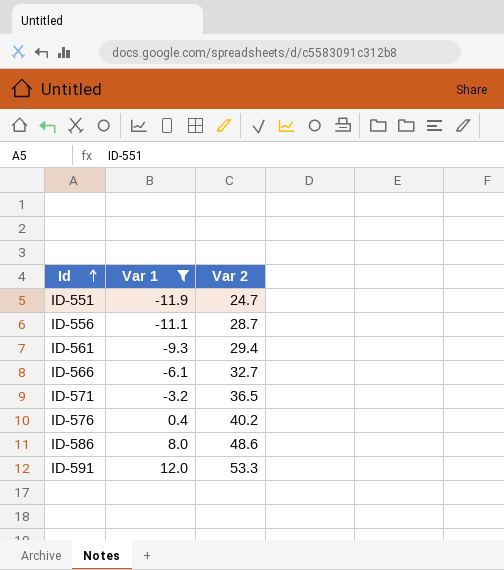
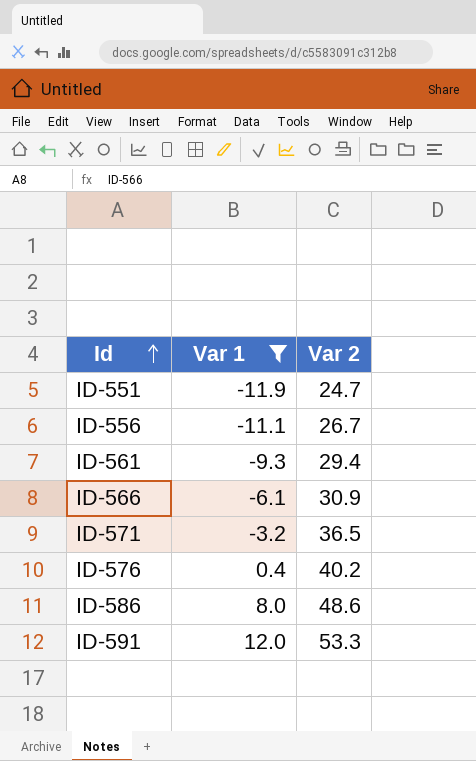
ID-556 | Var 2: 28.7 -> 26.7
ID-566 | Var 2: 32.7 -> 30.9

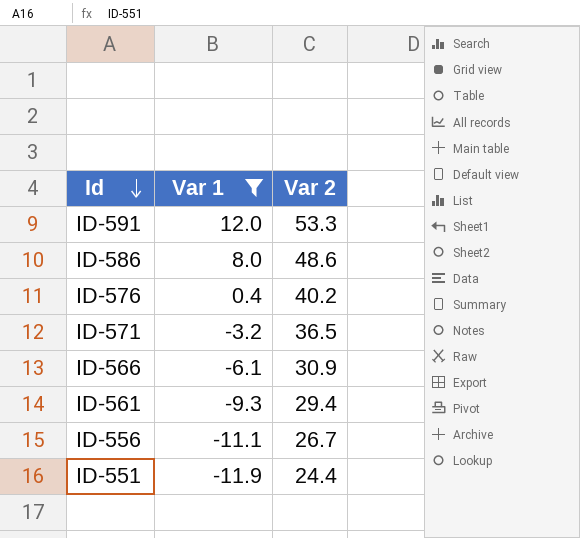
row order: Id ascending -> Id descending
ID-551 | Var 2: 24.7 -> 24.4

